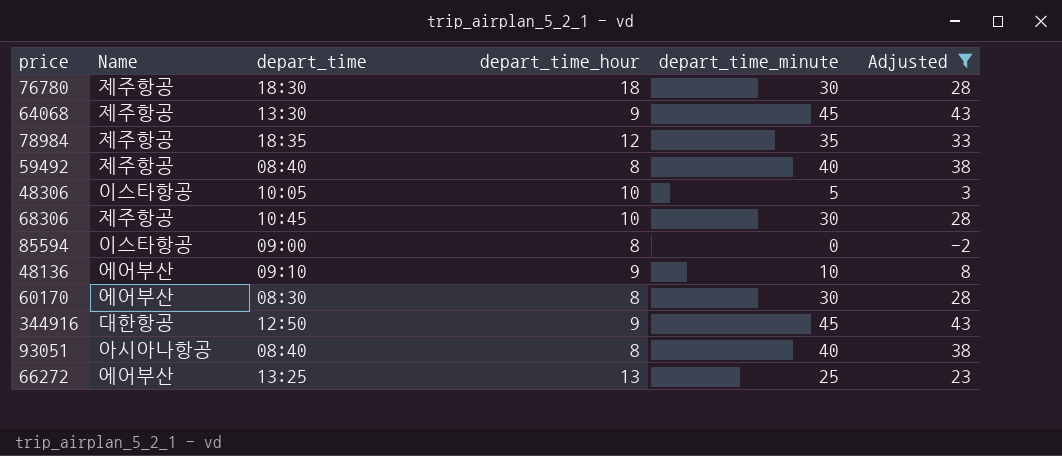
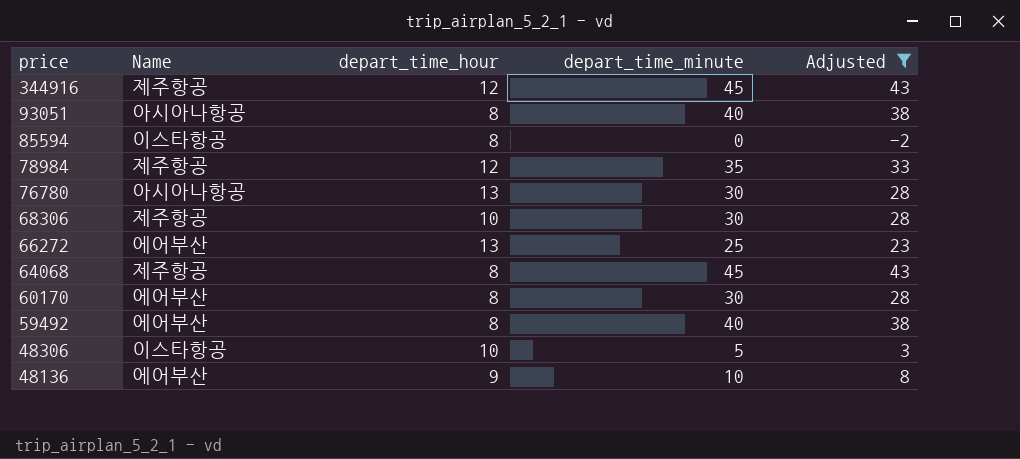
row order: none -> price descending
column depart_time | position: 3 -> none
344916 | Name: 대한항공 -> 제주항공
344916 | depart_time_hour: 9 -> 12
76780 | Name: 제주항공 -> 아시아나항공
76780 | depart_time_hour: 18 -> 13
64068 | depart_time_hour: 9 -> 8
59492 | Name: 제주항공 -> 에어부산

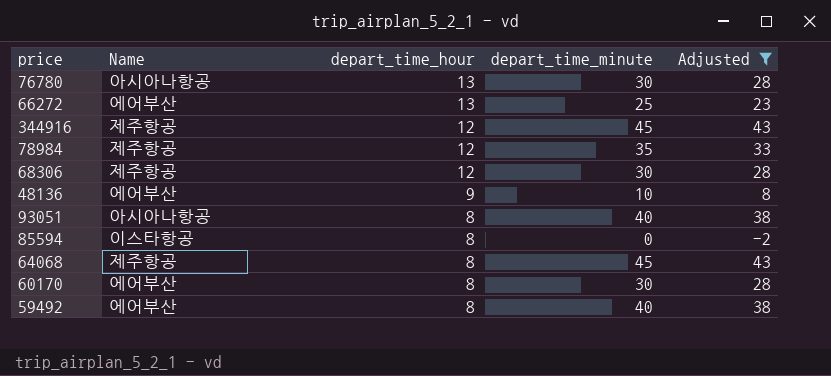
row order: price descending -> depart_time_hour descending
row 48306: 이스타항공 | 10 | 5 | 3 -> none
68306 | depart_time_hour: 10 -> 12

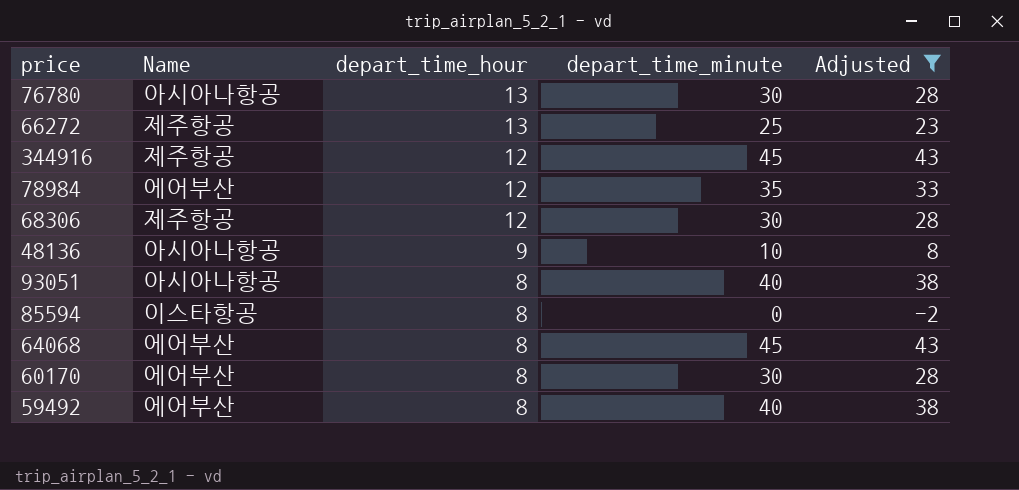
66272 | Name: 에어부산 -> 제주항공
78984 | Name: 제주항공 -> 에어부산
48136 | Name: 에어부산 -> 아시아나항공
64068 | Name: 제주항공 -> 에어부산

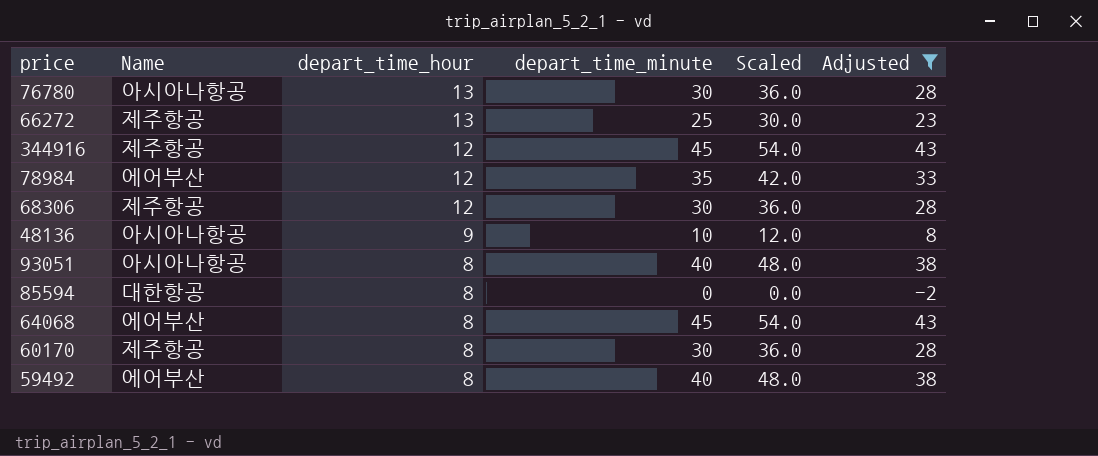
column Scaled | formula: none -> [depart_time_minute] * 1.2
85594 | Name: 이스타항공 -> 대한항공
60170 | Name: 에어부산 -> 제주항공

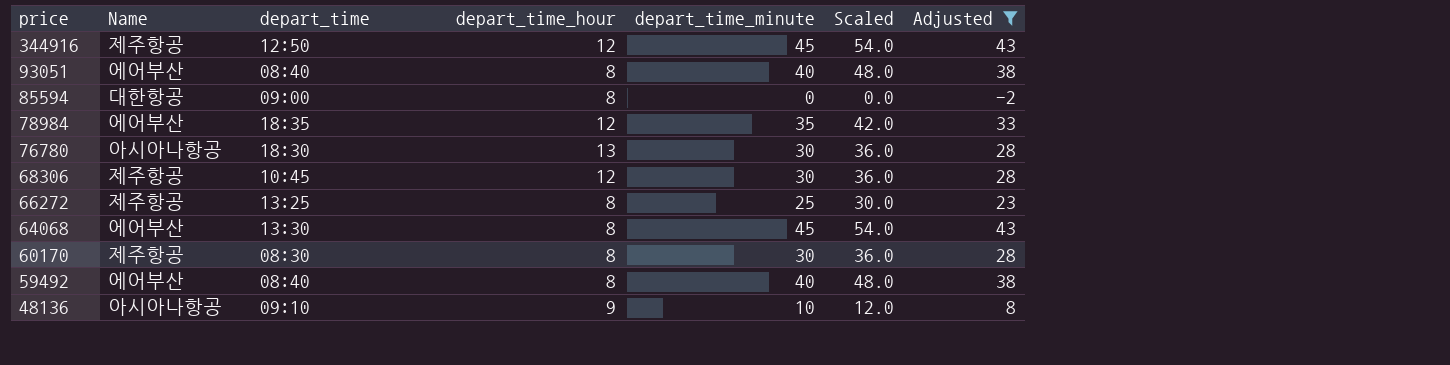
row order: depart_time_hour descending -> price descending
column depart_time | position: none -> 3
93051 | Name: 아시아나항공 -> 에어부산
66272 | depart_time_hour: 13 -> 8

